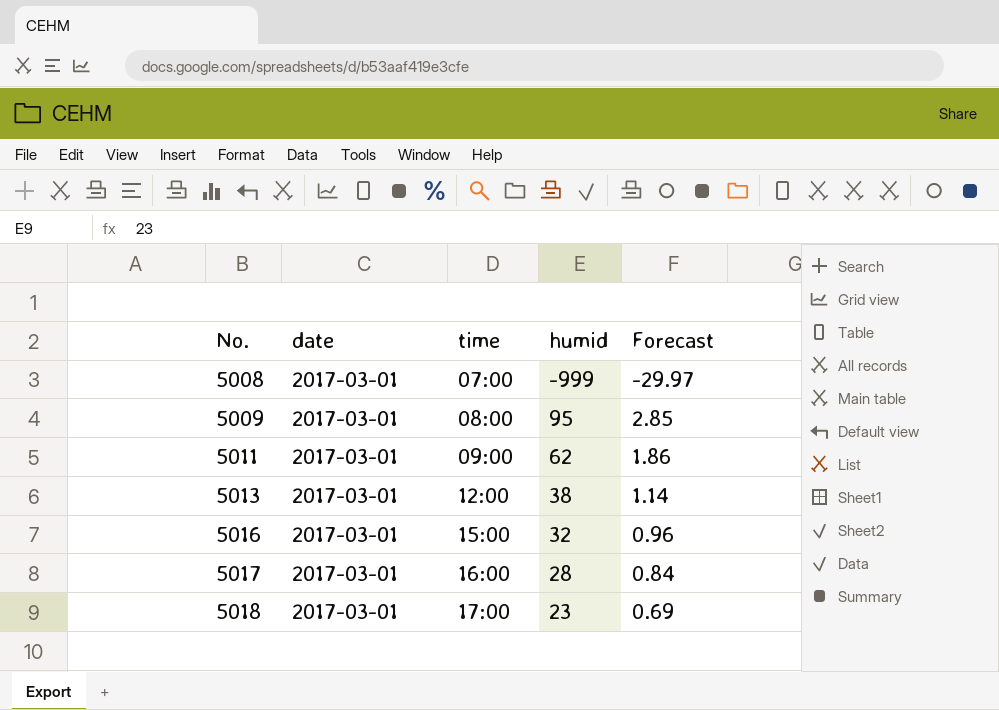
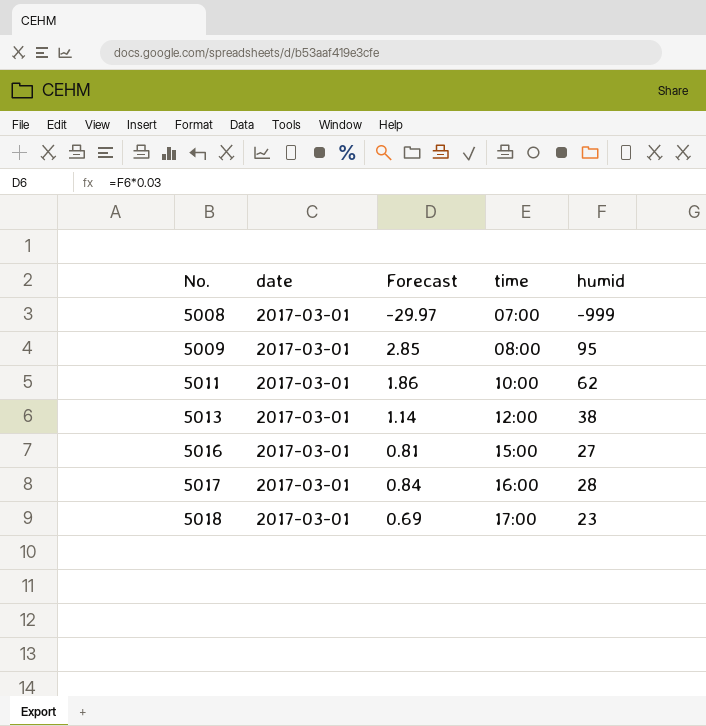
column Forecast | position: 5 -> 3
5011 | time: 09:00 -> 10:00
5016 | Forecast: 0.96 -> 0.81
5016 | humid: 32 -> 27

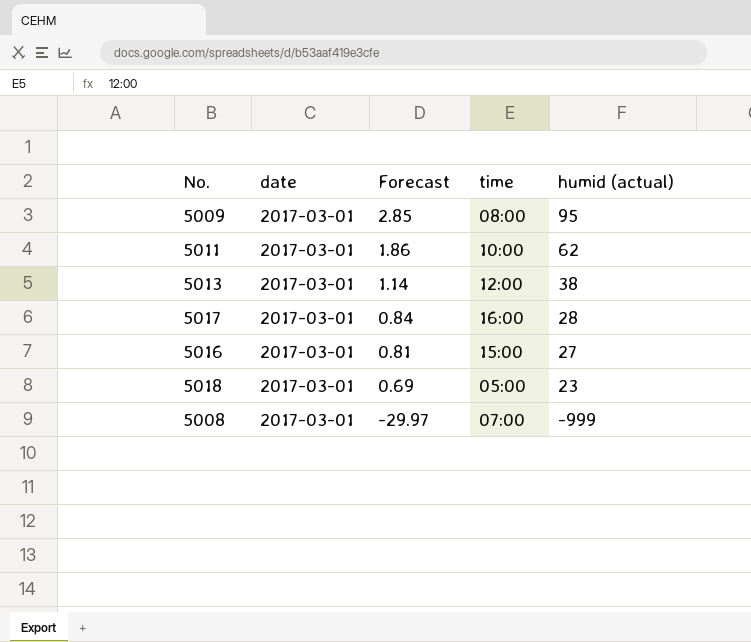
row order: No. ascending -> Forecast descending
column name: humid -> humid (actual)
5018 | time: 17:00 -> 05:00

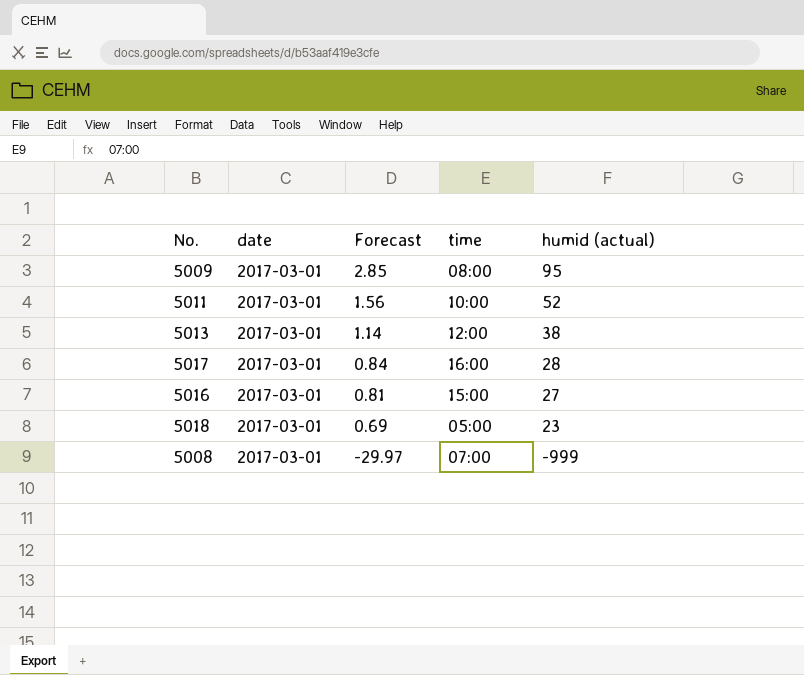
5011 | Forecast: 1.86 -> 1.56
5011 | humid (actual): 62 -> 52

